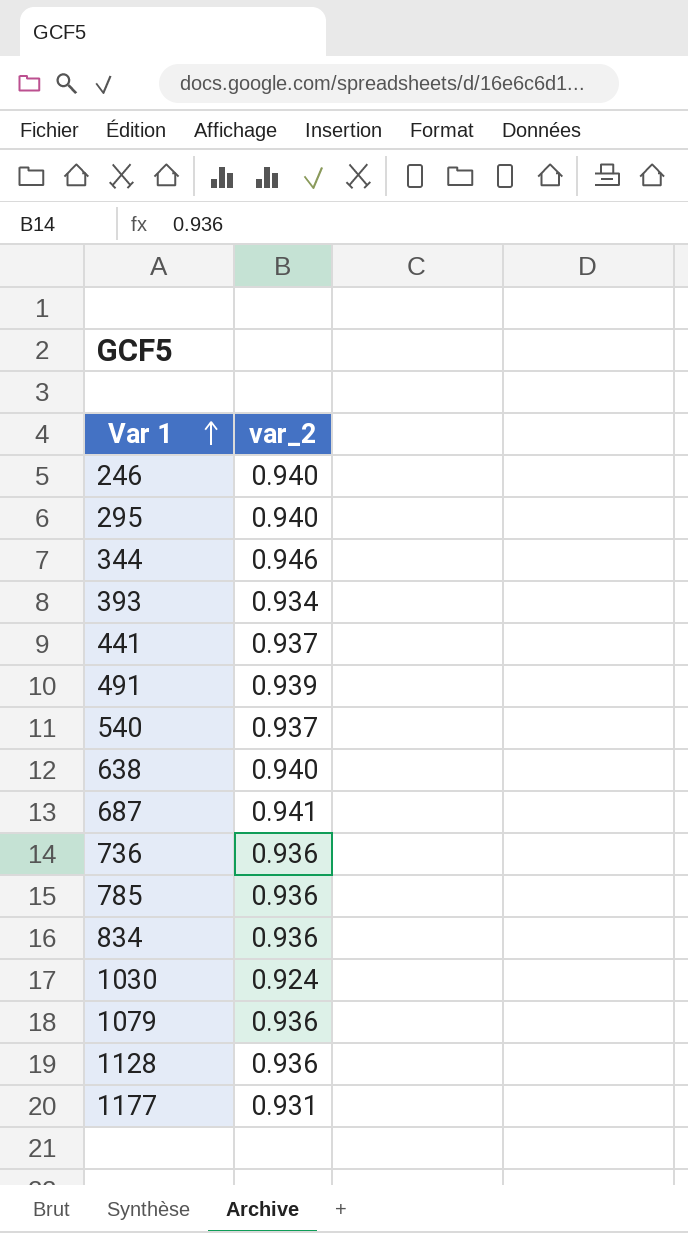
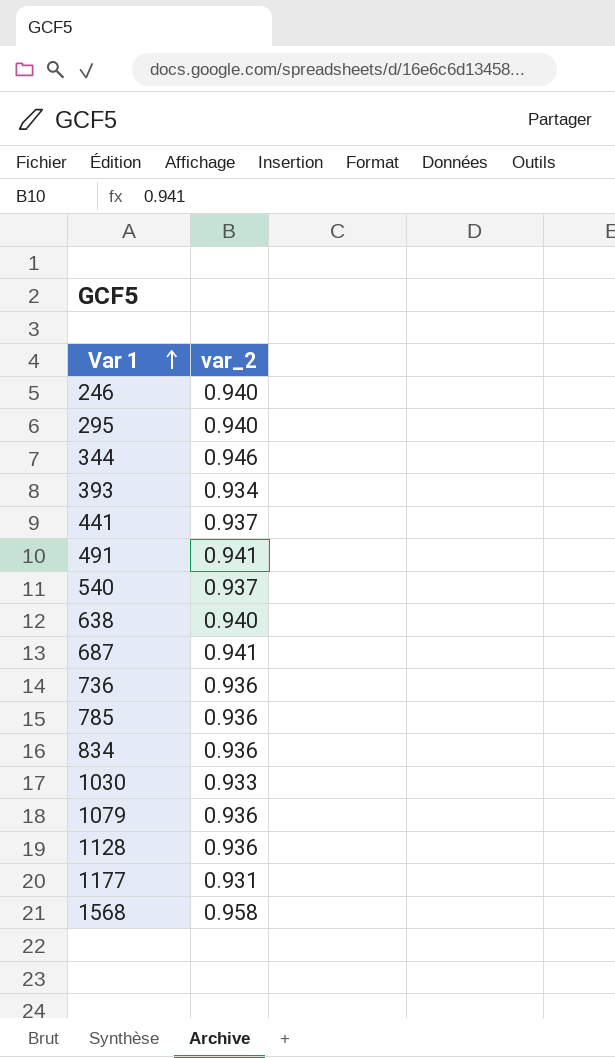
491 | var_2: 0.939 -> 0.941
1030 | var_2: 0.924 -> 0.933
row 1568: none -> 0.958

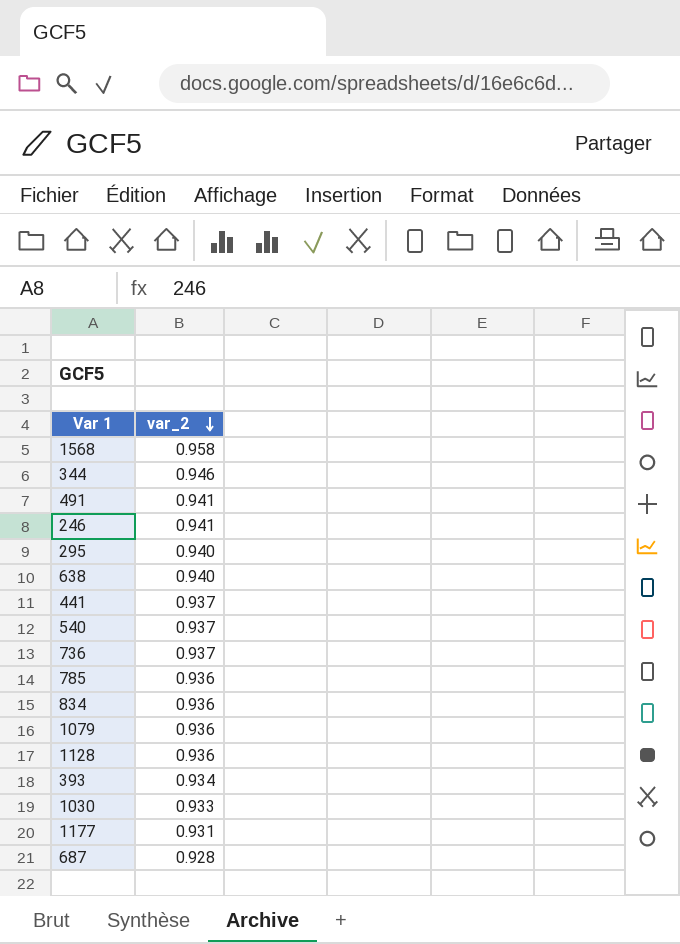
row order: Var 1 ascending -> var_2 descending
246 | var_2: 0.940 -> 0.941
736 | var_2: 0.936 -> 0.937
687 | var_2: 0.941 -> 0.928

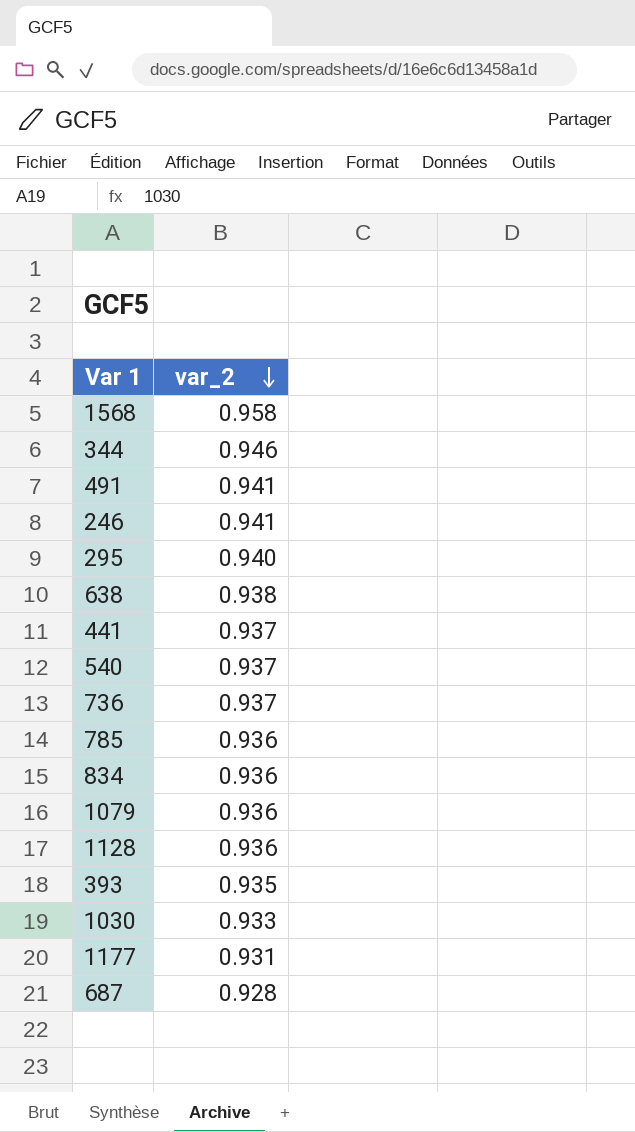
638 | var_2: 0.940 -> 0.938
393 | var_2: 0.934 -> 0.935

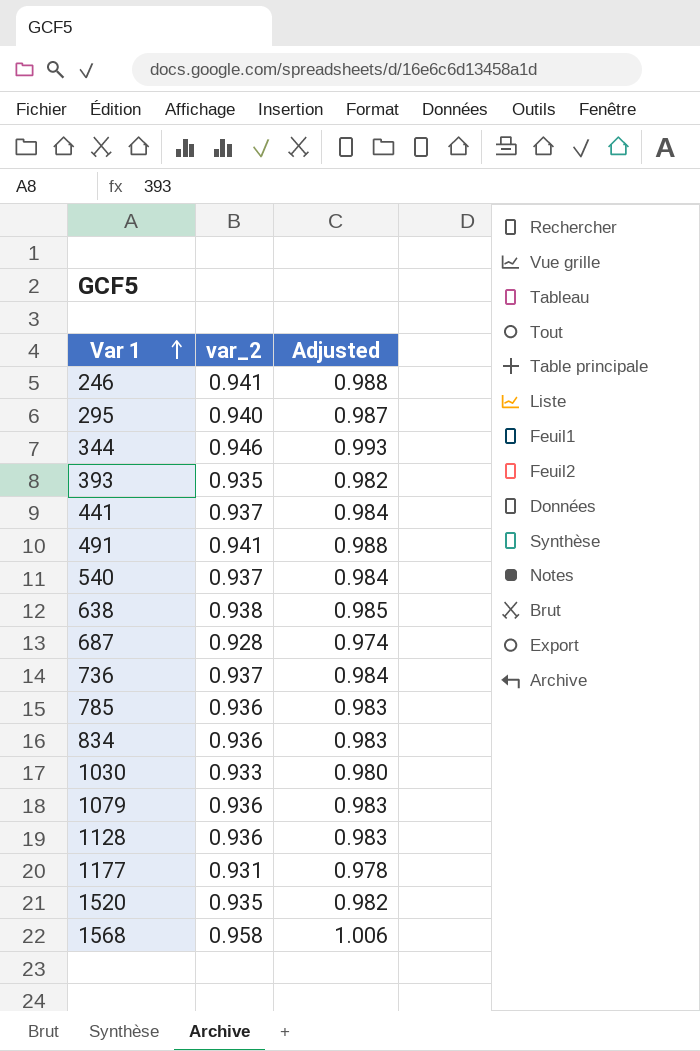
row order: var_2 descending -> Var 1 ascending
column Adjusted | formula: none -> [var_2] * 1.05
row 1520: none -> 0.935 | 0.982

